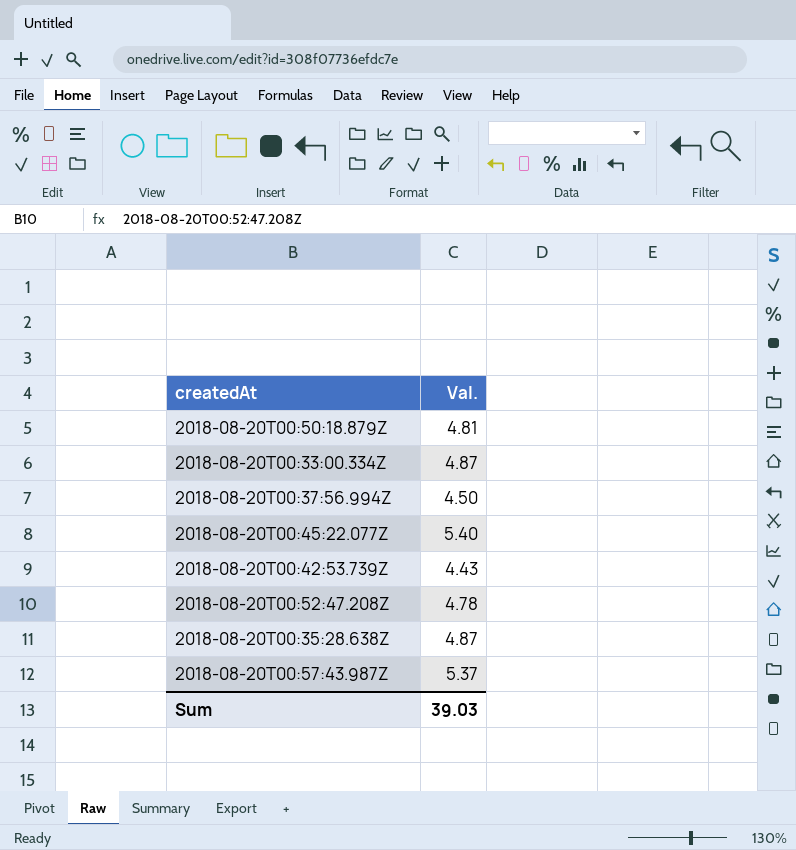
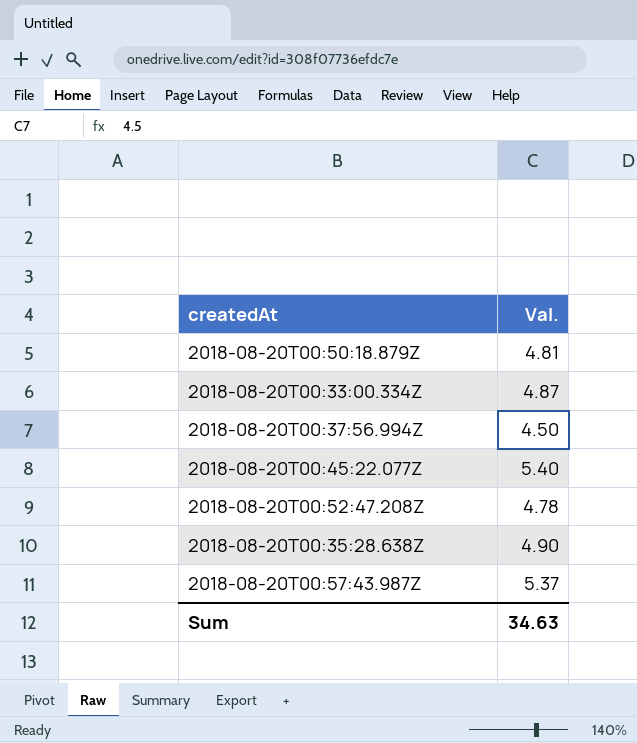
row 2018-08-20T00:42:53.739Z: 4.43 -> none
2018-08-20T00:35:28.638Z | Val.: 4.87 -> 4.90
Sum | Val.: 39.03 -> 34.63

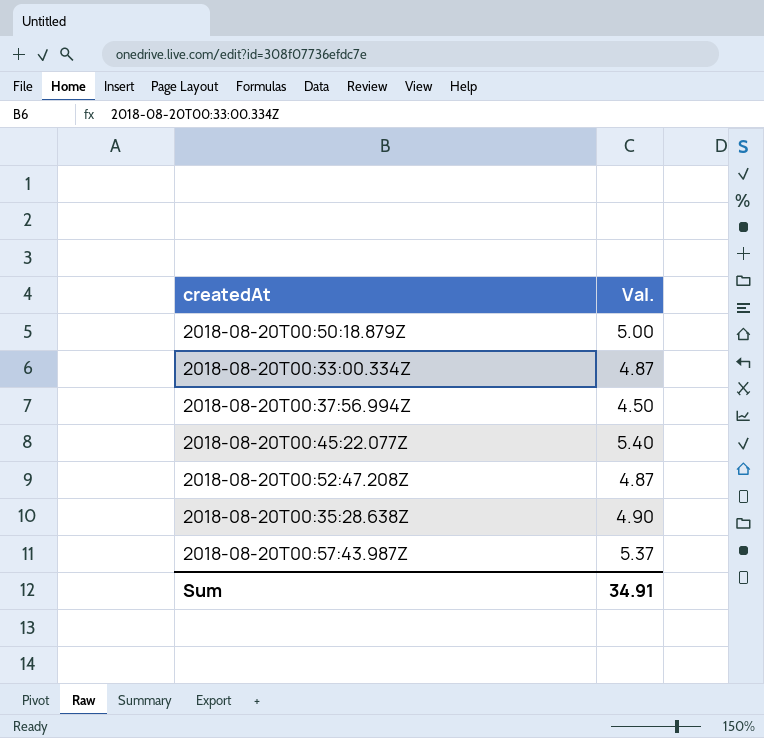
2018-08-20T00:50:18.879Z | Val.: 4.81 -> 5.00
2018-08-20T00:52:47.208Z | Val.: 4.78 -> 4.87
Sum | Val.: 34.63 -> 34.91

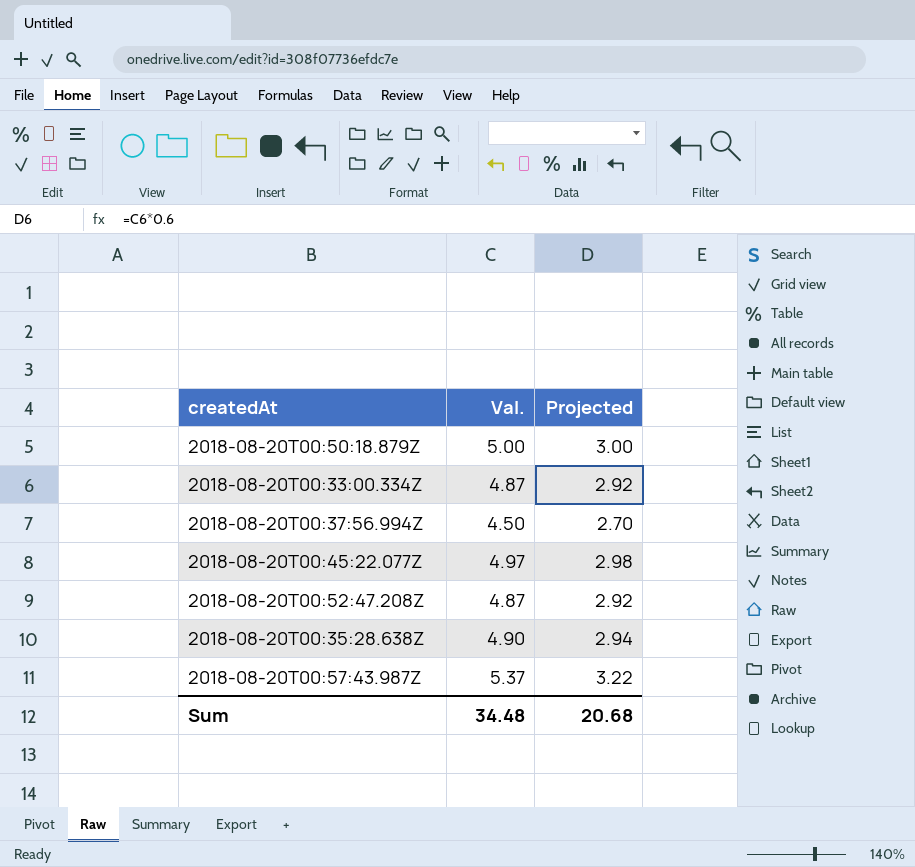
column Projected | formula: none -> [Val.] * 0.6
2018-08-20T00:45:22.077Z | Val.: 5.40 -> 4.97
Sum | Val.: 34.91 -> 34.48

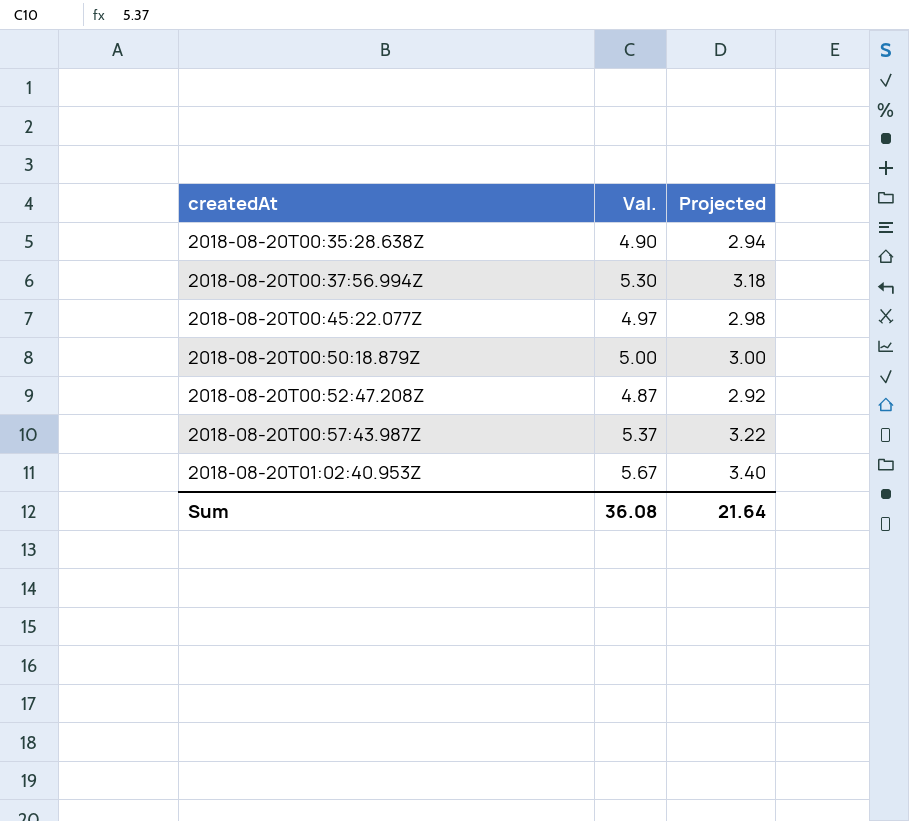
row order: none -> createdAt ascending
row 2018-08-20T00:33:00.334Z: 4.87 | 2.92 -> none
2018-08-20T00:37:56.994Z | Val.: 4.50 -> 5.30
2018-08-20T00:37:56.994Z | Projected: 2.70 -> 3.18
row 2018-08-20T01:02:40.953Z: none -> 5.67 | 3.40
Sum | Val.: 34.48 -> 36.08
Sum | Projected: 20.68 -> 21.64

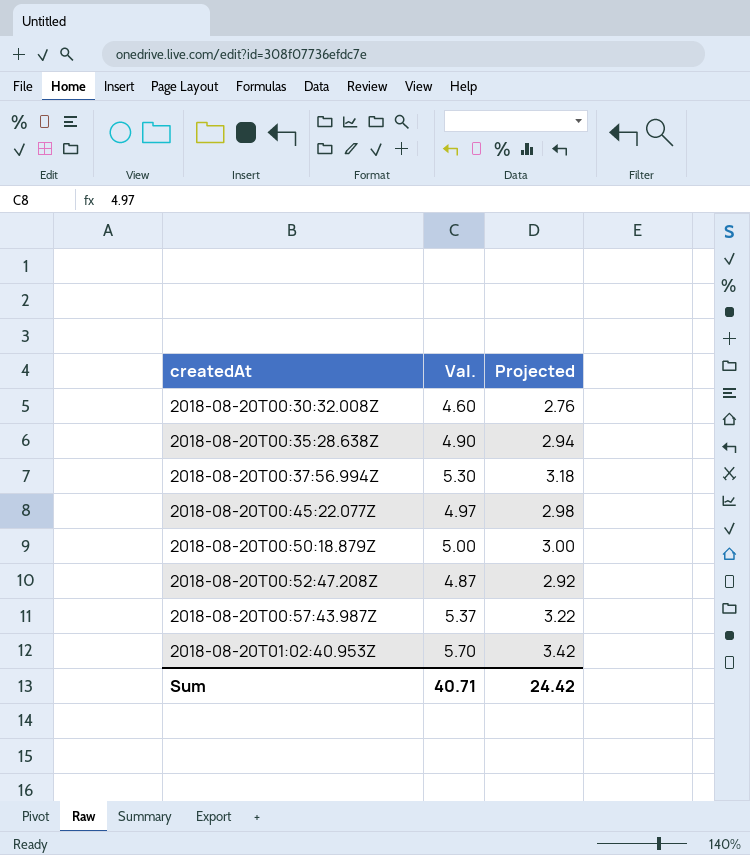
row 2018-08-20T00:30:32.008Z: none -> 4.60 | 2.76
2018-08-20T01:02:40.953Z | Val.: 5.67 -> 5.70
2018-08-20T01:02:40.953Z | Projected: 3.40 -> 3.42
Sum | Val.: 36.08 -> 40.71
Sum | Projected: 21.64 -> 24.42

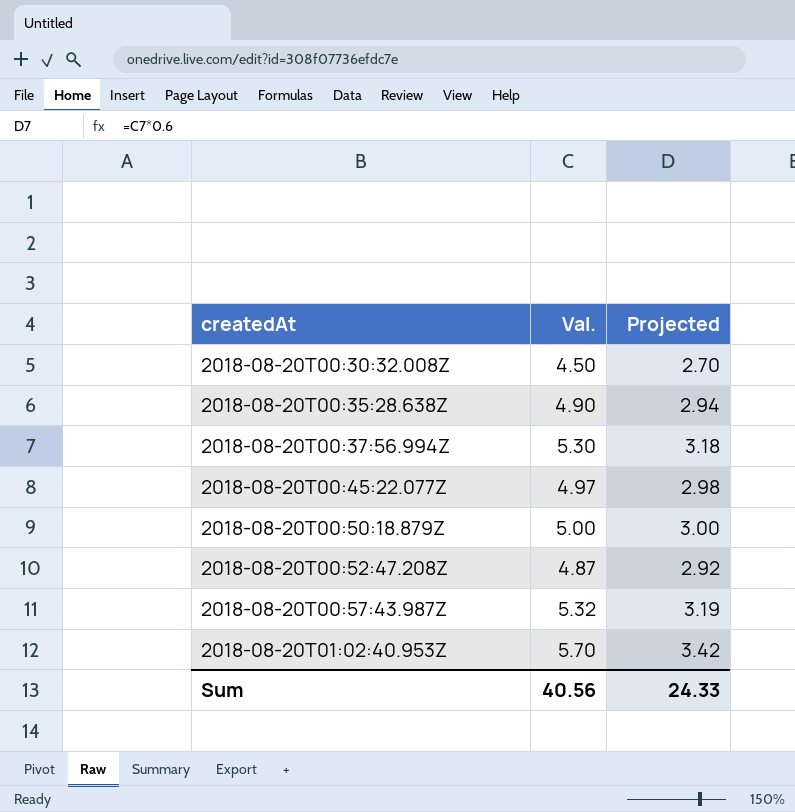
2018-08-20T00:30:32.008Z | Val.: 4.60 -> 4.50
2018-08-20T00:30:32.008Z | Projected: 2.76 -> 2.70
2018-08-20T00:57:43.987Z | Val.: 5.37 -> 5.32
2018-08-20T00:57:43.987Z | Projected: 3.22 -> 3.19
Sum | Val.: 40.71 -> 40.56
Sum | Projected: 24.42 -> 24.33

